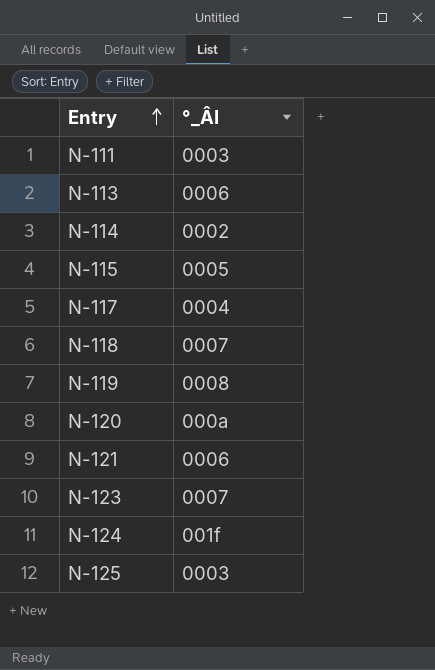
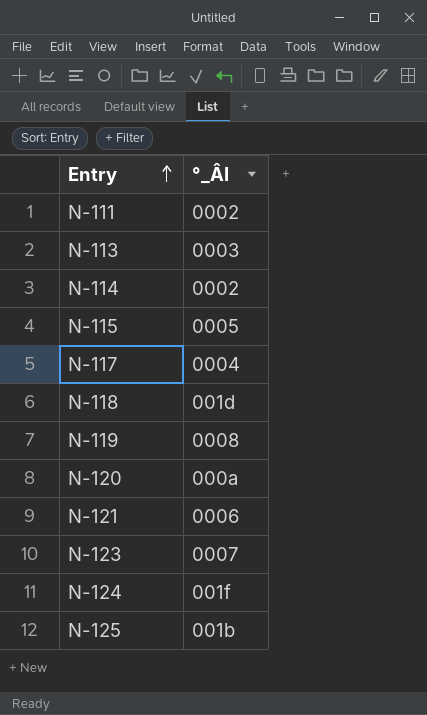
N-111 | °_ÂI: 0003 -> 0002
N-113 | °_ÂI: 0006 -> 0003
N-118 | °_ÂI: 0007 -> 001d
N-125 | °_ÂI: 0003 -> 001b

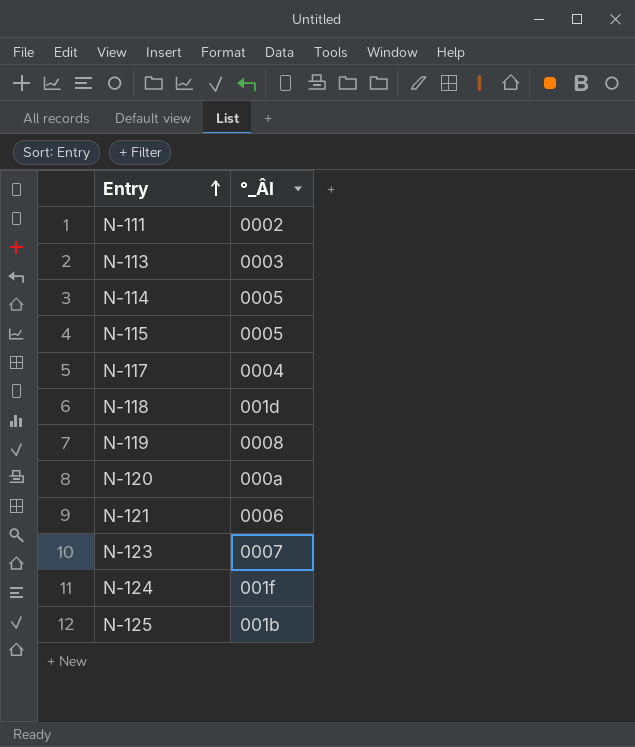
N-114 | °_ÂI: 0002 -> 0005

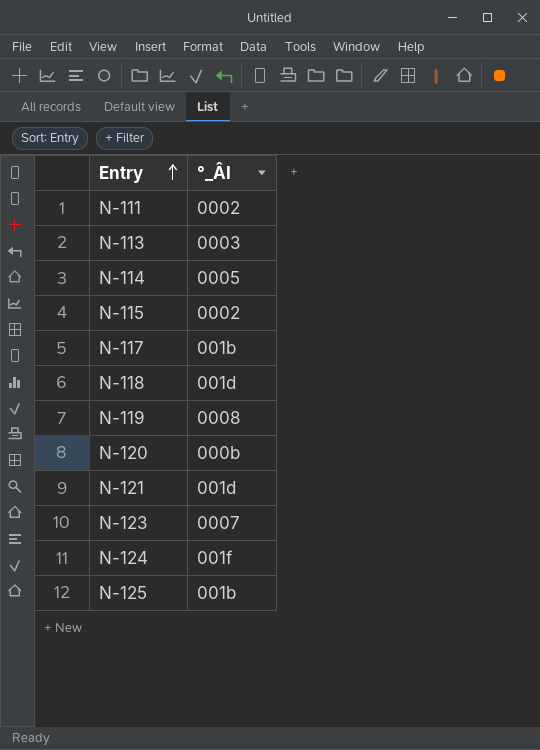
N-115 | °_ÂI: 0005 -> 0002
N-117 | °_ÂI: 0004 -> 001b
N-120 | °_ÂI: 000a -> 000b
N-121 | °_ÂI: 0006 -> 001d

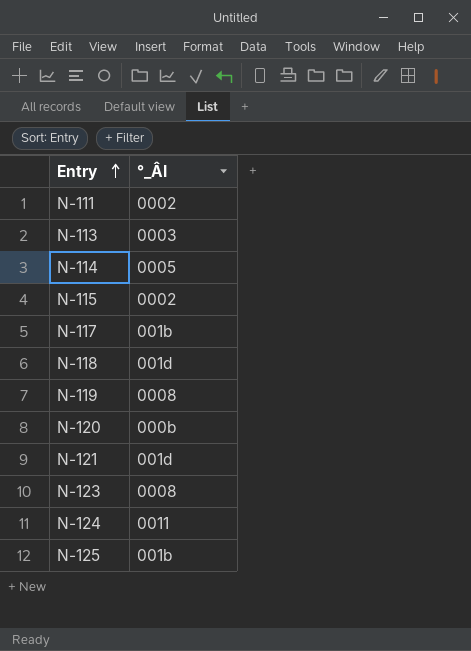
N-123 | °_ÂI: 0007 -> 0008
N-124 | °_ÂI: 001f -> 0011

